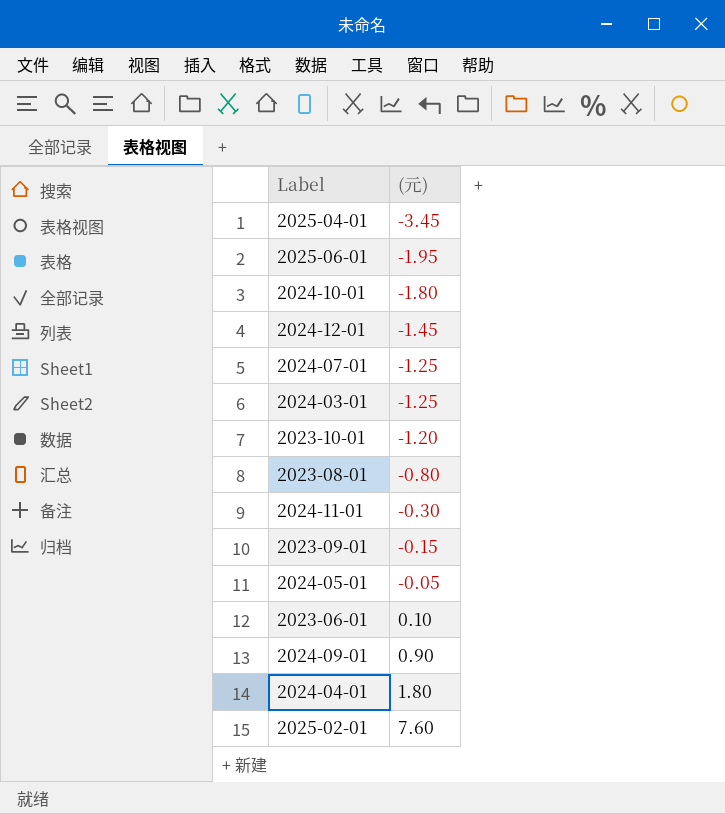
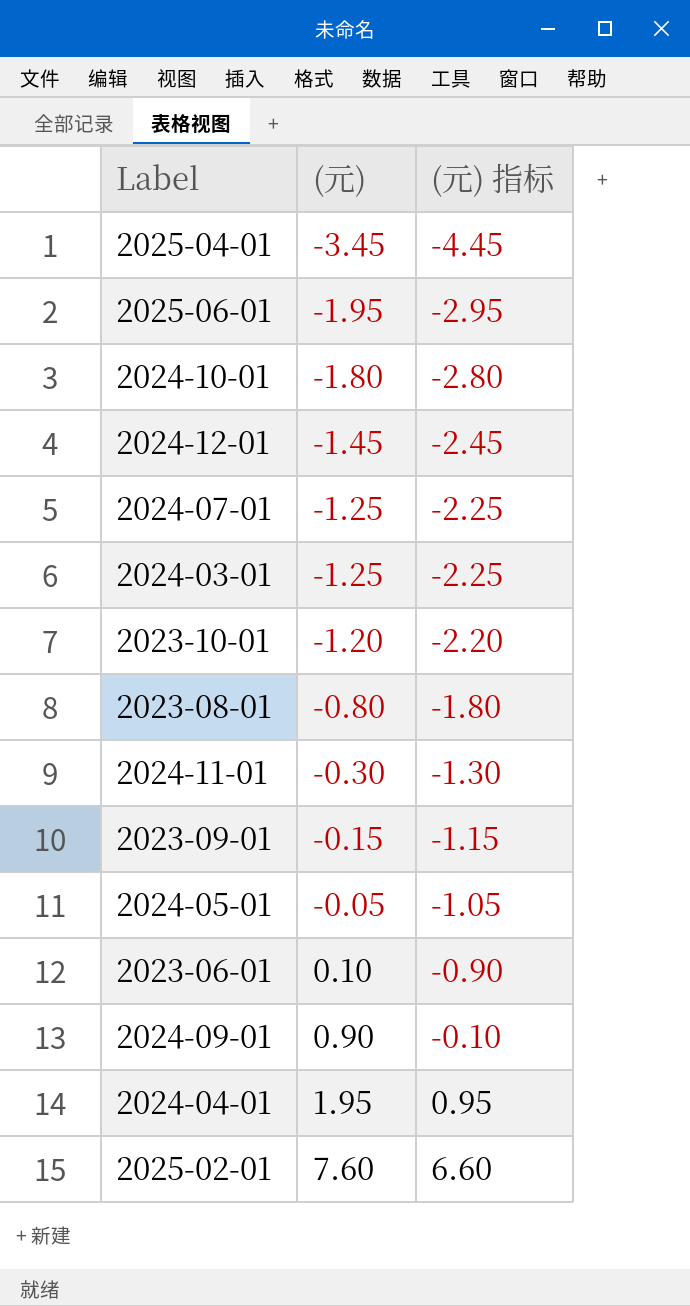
column (元) 指标 | formula: none -> [(元)] - 1
2024-04-01 | (元): 1.80 -> 1.95

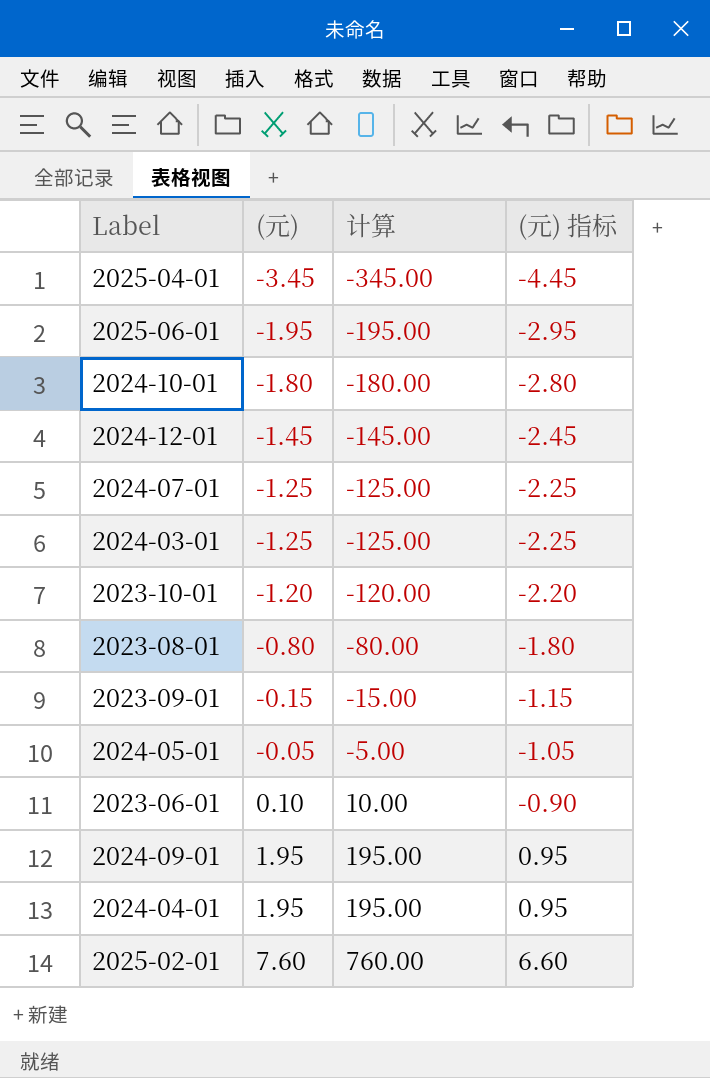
column 计算 | formula: none -> [(元)] * 100
row 2024-11-01: -0.30 | -1.30 -> none
2024-09-01 | (元): 0.90 -> 1.95
2024-09-01 | (元) 指标: -0.10 -> 0.95

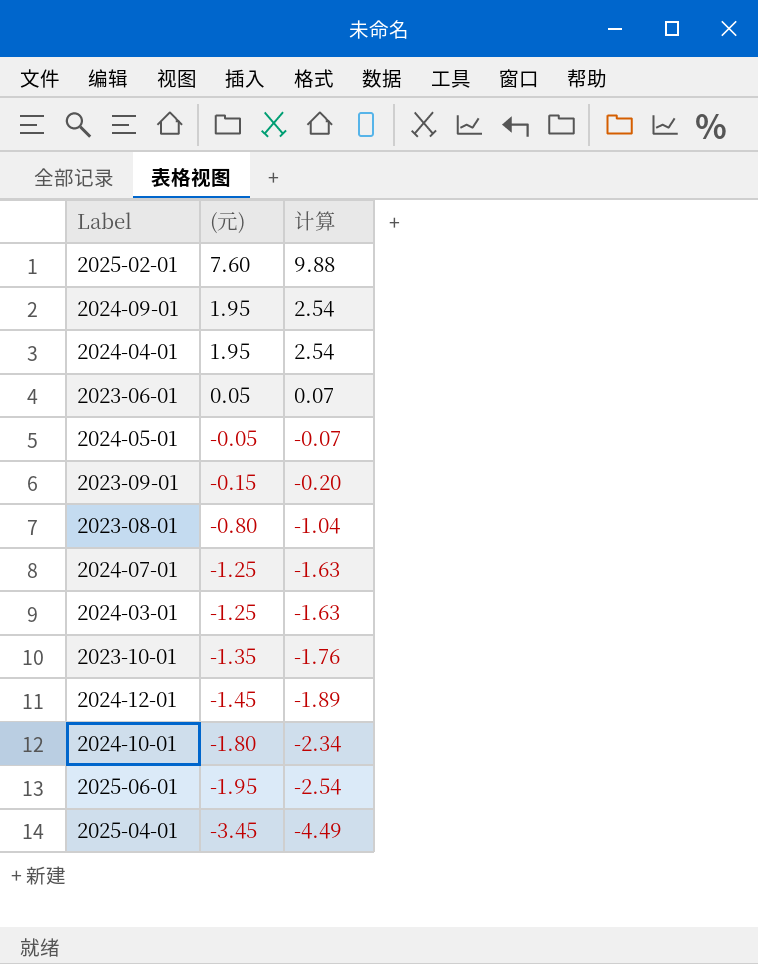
row order: (元) ascending -> (元) descending
column (元) 指标 | formula: [(元)] - 1 -> none
column 计算 | formula: [(元)] * 100 -> [(元)] * 1.3
2023-06-01 | (元): 0.10 -> 0.05
2023-10-01 | (元): -1.20 -> -1.35

